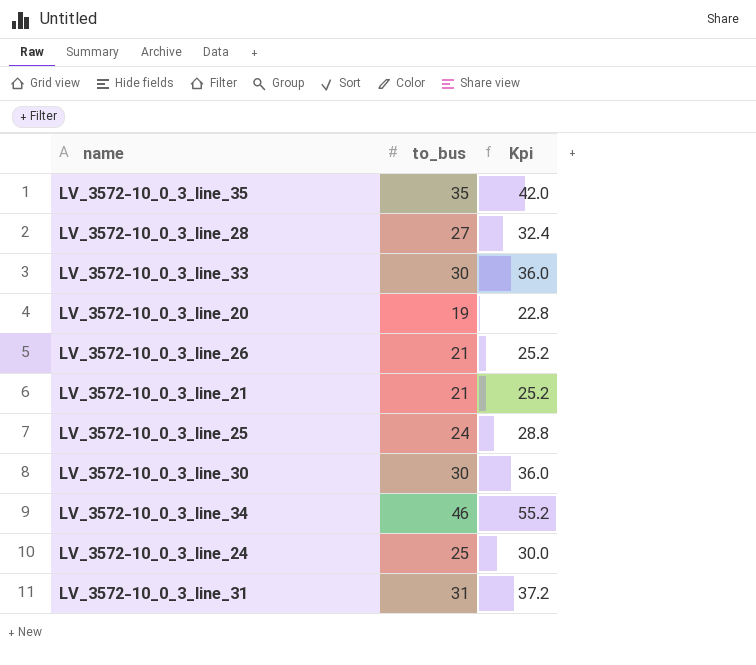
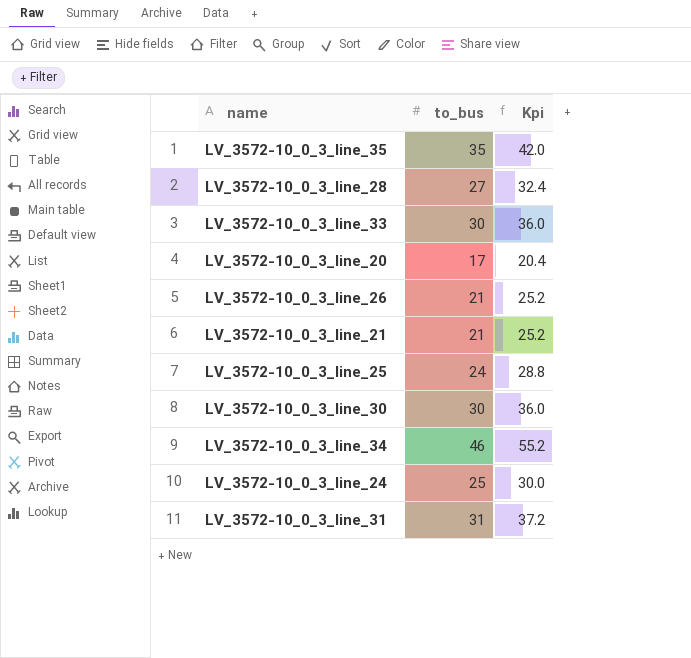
LV_3572-10_0_3_line_20 | to_bus: 19 -> 17
LV_3572-10_0_3_line_20 | Kpi: 22.8 -> 20.4

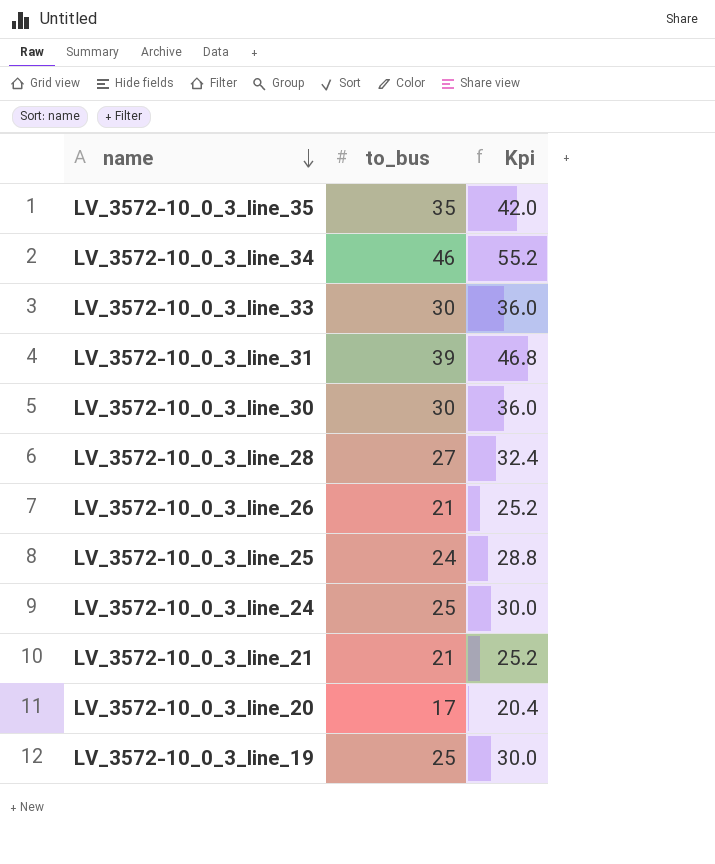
row order: none -> name descending
LV_3572-10_0_3_line_31 | to_bus: 31 -> 39
LV_3572-10_0_3_line_31 | Kpi: 37.2 -> 46.8
row LV_3572-10_0_3_line_19: none -> 25 | 30.0

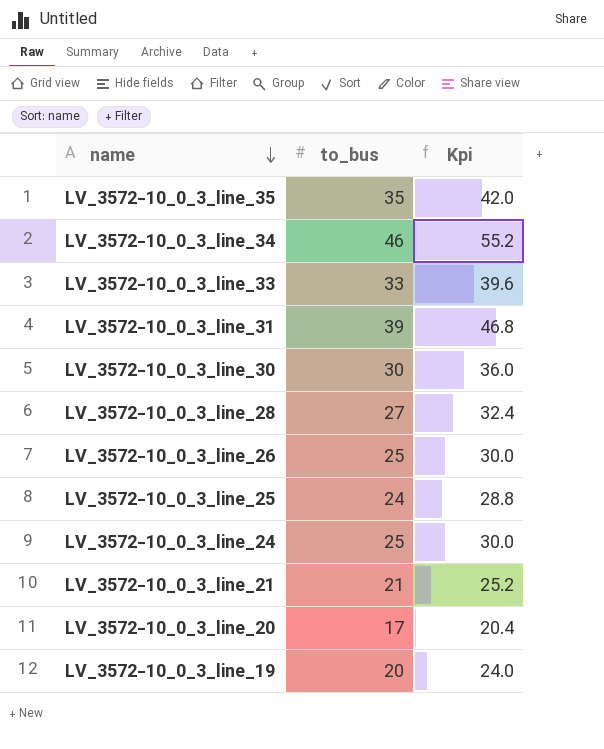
LV_3572-10_0_3_line_33 | to_bus: 30 -> 33
LV_3572-10_0_3_line_33 | Kpi: 36.0 -> 39.6
LV_3572-10_0_3_line_26 | to_bus: 21 -> 25
LV_3572-10_0_3_line_26 | Kpi: 25.2 -> 30.0
LV_3572-10_0_3_line_19 | to_bus: 25 -> 20
LV_3572-10_0_3_line_19 | Kpi: 30.0 -> 24.0

